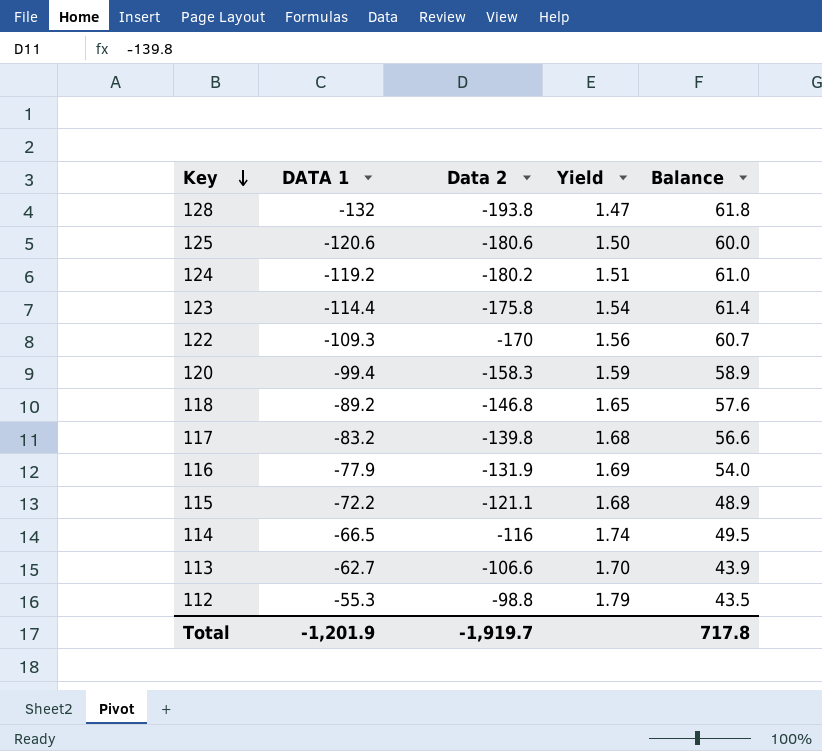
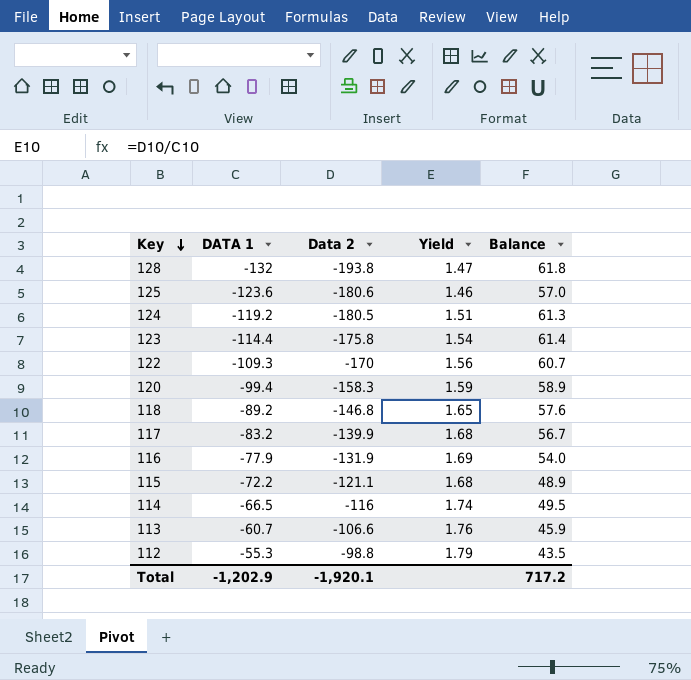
125 | DATA 1: -120.6 -> -123.6
125 | Yield: 1.50 -> 1.46
125 | Balance: 60.0 -> 57.0
124 | Data 2: -180.2 -> -180.5
124 | Balance: 61.0 -> 61.3
117 | Data 2: -139.8 -> -139.9
117 | Balance: 56.6 -> 56.7
113 | DATA 1: -62.7 -> -60.7
113 | Yield: 1.70 -> 1.76
113 | Balance: 43.9 -> 45.9
Total | DATA 1: -1,201.9 -> -1,202.9
Total | Data 2: -1,919.7 -> -1,920.1
Total | Balance: 717.8 -> 717.2

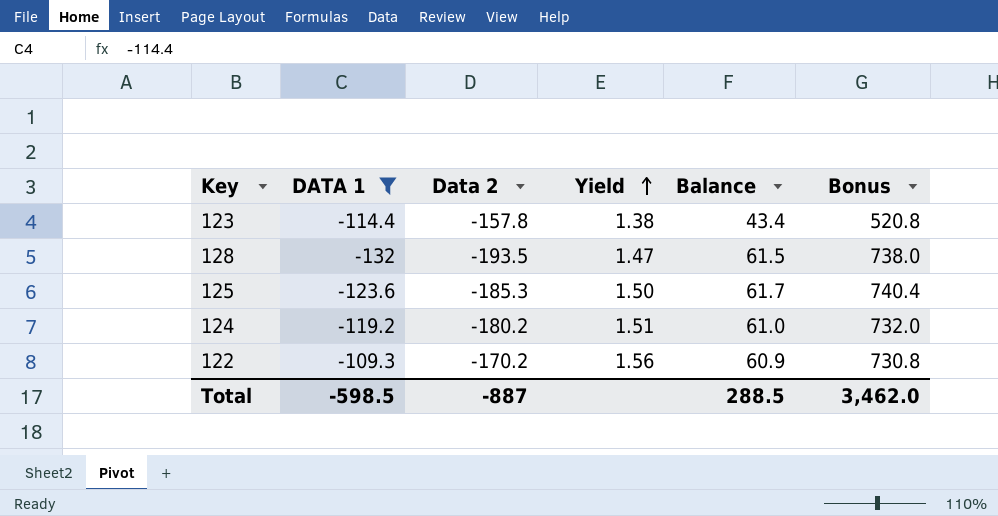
filter: none -> DATA 1 <= -109.3
row order: Key descending -> Yield ascending
column Bonus | formula: none -> [Balance] * 12
123 | Data 2: -175.8 -> -157.8
123 | Yield: 1.54 -> 1.38
123 | Balance: 61.4 -> 43.4
128 | Data 2: -193.8 -> -193.5
128 | Balance: 61.8 -> 61.5
125 | Data 2: -180.6 -> -185.3
125 | Yield: 1.46 -> 1.50
125 | Balance: 57.0 -> 61.7
124 | Data 2: -180.5 -> -180.2
124 | Balance: 61.3 -> 61.0
122 | Data 2: -170 -> -170.2
122 | Balance: 60.7 -> 60.9
Total | DATA 1: -1,202.9 -> -598.5
Total | Data 2: -1,920.1 -> -887
Total | Balance: 717.2 -> 288.5

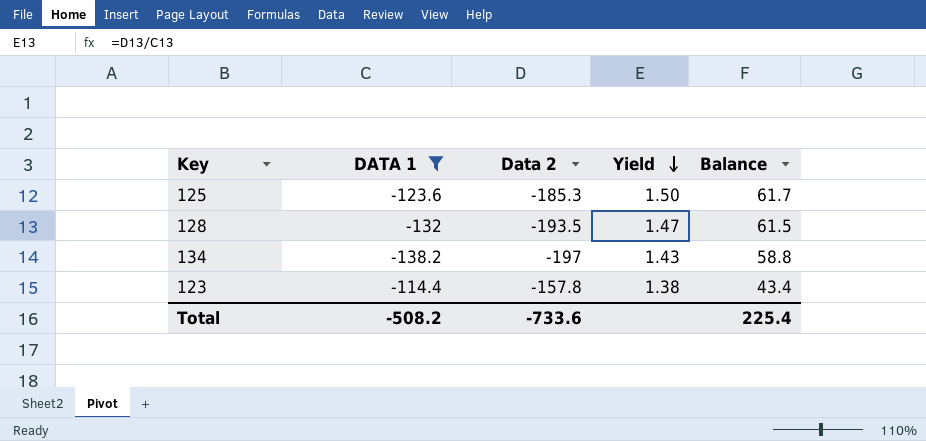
row order: Yield ascending -> Yield descending
column Bonus | formula: [Balance] * 12 -> none
row 124: -119.2 | -180.2 | 1.51 | 61.0 | 732.0 -> none
row 122: -109.3 | -170.2 | 1.56 | 60.9 | 730.8 -> none
row 134: none -> -138.2 | -197 | 1.43 | 58.8
Total | DATA 1: -598.5 -> -508.2
Total | Data 2: -887 -> -733.6
Total | Balance: 288.5 -> 225.4

